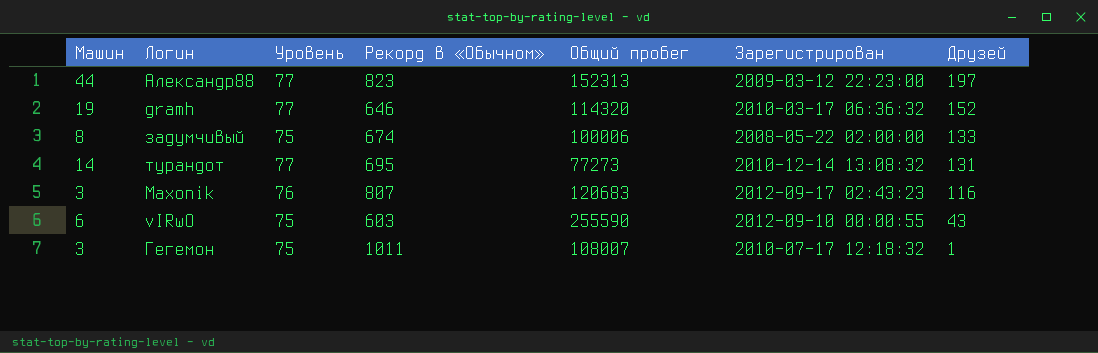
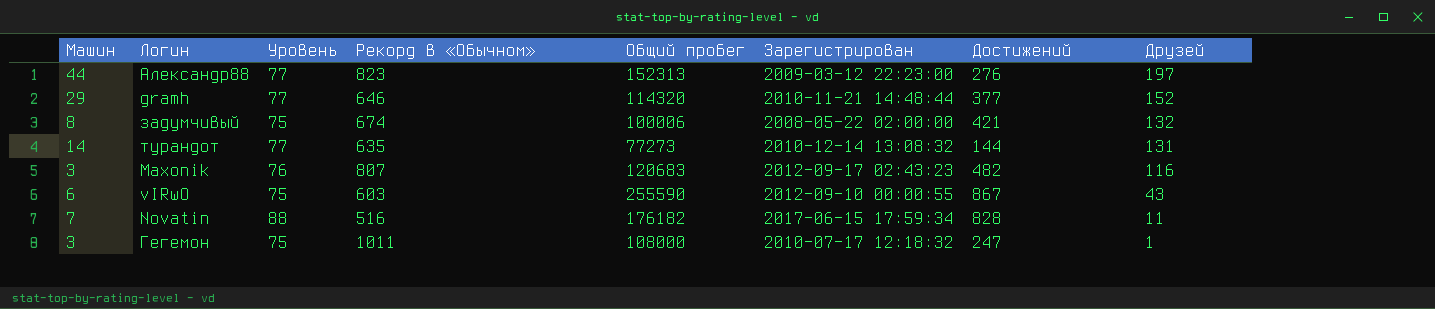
column Достижений | position: none -> 7
gramh | Машин: 19 -> 29
gramh | Зарегистрирован: 2010-03-17 06:36:32 -> 2010-11-21 14:48:44
задумчивый | Друзей: 133 -> 132
турандот | Рекорд в «Обычном»: 695 -> 635
row Novatin: none -> 7 | 88 | 516 | 176182 | 2017-06-15 17:59:34 | 828 | 11
Гегемон | Общий пробег: 108007 -> 108000

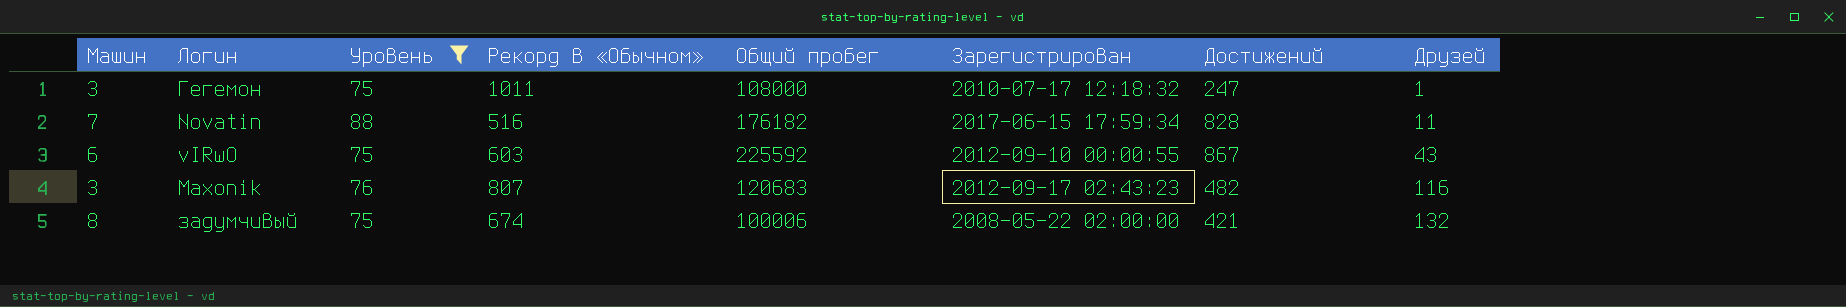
filter: none -> Уровень != 77
row order: Друзей descending -> Друзей ascending
vIRwO | Общий пробег: 255590 -> 225592

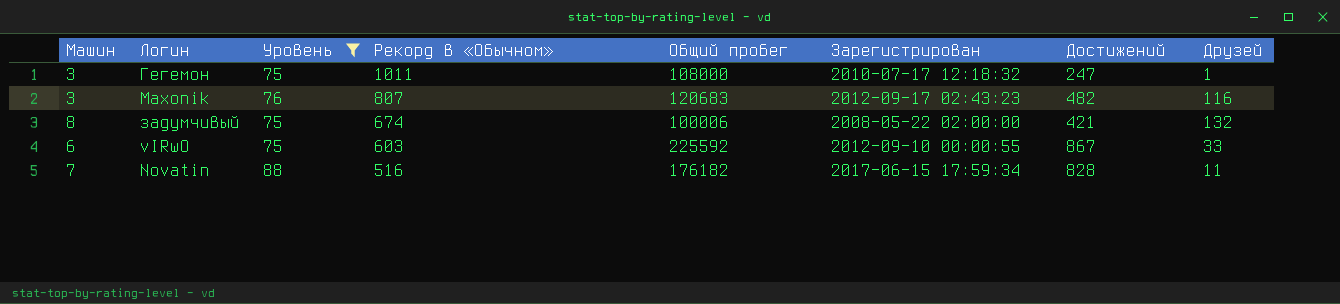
row order: Друзей ascending -> Рекорд в «Обычном» descending
vIRwO | Друзей: 43 -> 33

